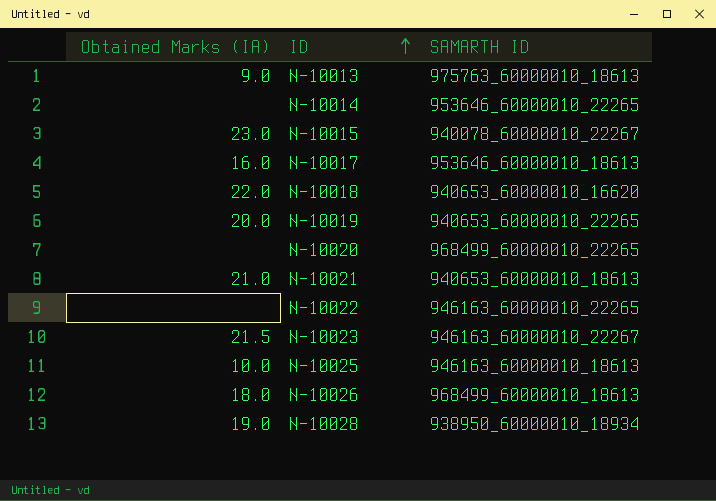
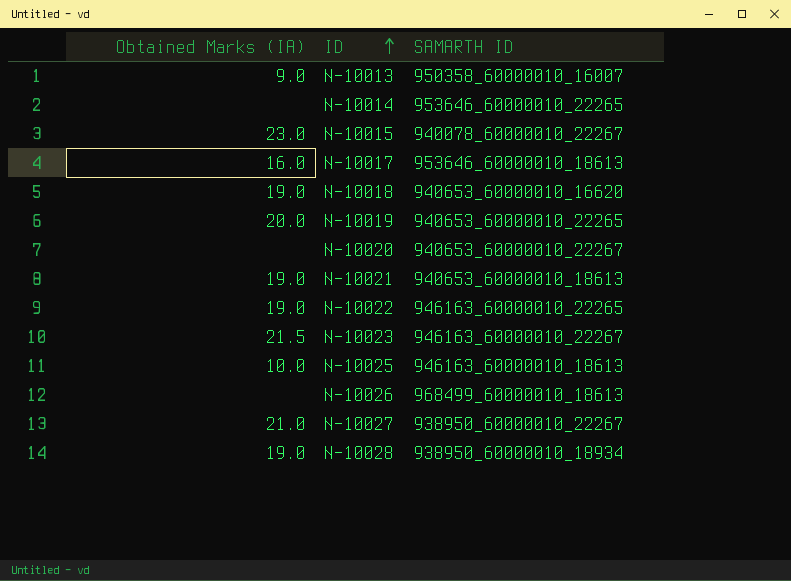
N-10013 | SAMARTH ID: 975763_60000010_18613 -> 950358_60000010_16007
N-10018 | Obtained Marks (IA): 22.0 -> 19.0
N-10020 | SAMARTH ID: 968499_60000010_22265 -> 940653_60000010_22267
N-10021 | Obtained Marks (IA): 21.0 -> 19.0
N-10022 | Obtained Marks (IA): none -> 19.0
N-10026 | Obtained Marks (IA): 18.0 -> none
row N-10027: none -> 21.0 | 938950_60000010_22267

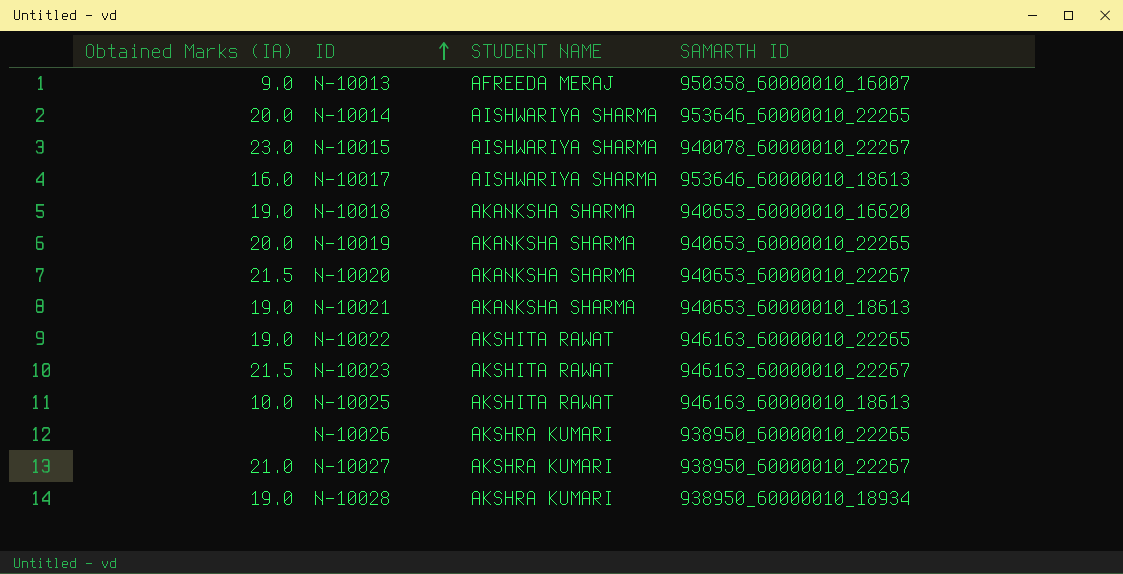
column STUDENT NAME | position: none -> 3
N-10014 | Obtained Marks (IA): none -> 20.0
N-10020 | Obtained Marks (IA): none -> 21.5
N-10026 | SAMARTH ID: 968499_60000010_18613 -> 938950_60000010_22265

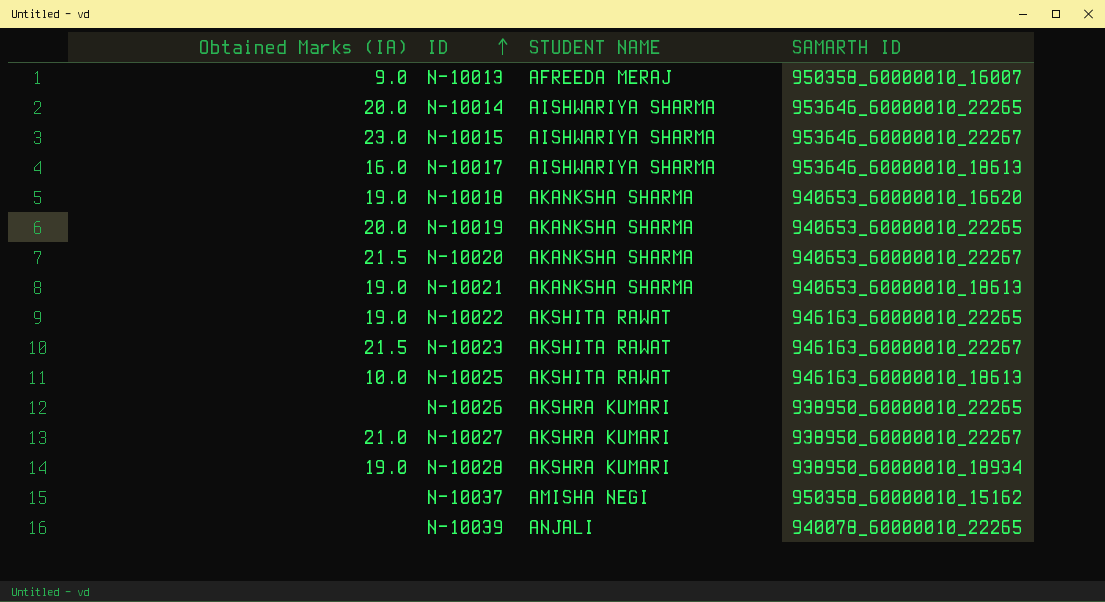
N-10015 | SAMARTH ID: 940078_60000010_22267 -> 953646_60000010_22267
row N-10037: none -> none | AMISHA NEGI | 950358_60000010_15162
row N-10039: none -> none | ANJALI | 940078_60000010_22265

